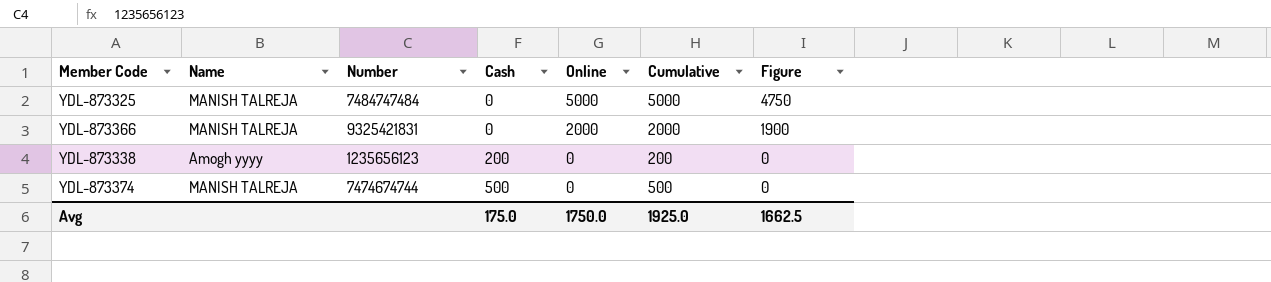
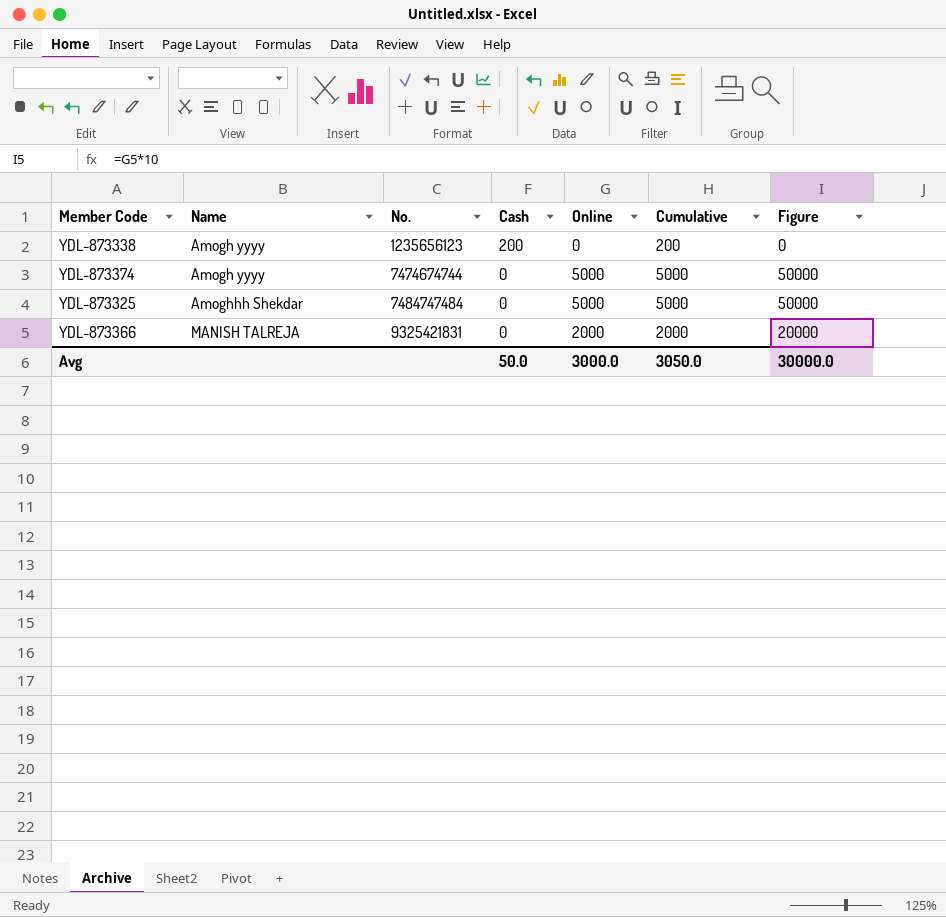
row order: Cash ascending -> Name ascending
column name: Number -> No.
column Figure | formula: [Online] * 0.95 -> [Online] * 10
YDL-873374 | Name: MANISH TALREJA -> Amogh yyyy
YDL-873374 | Cash: 500 -> 0
YDL-873374 | Online: 0 -> 5000
YDL-873374 | Cumulative: 500 -> 5000
YDL-873325 | Name: MANISH TALREJA -> Amoghhh Shekdar
Avg | Cash: 175.0 -> 50.0
Avg | Online: 1750.0 -> 3000.0
Avg | Cumulative: 1925.0 -> 3050.0
Avg | Figure: 1662.5 -> 30000.0

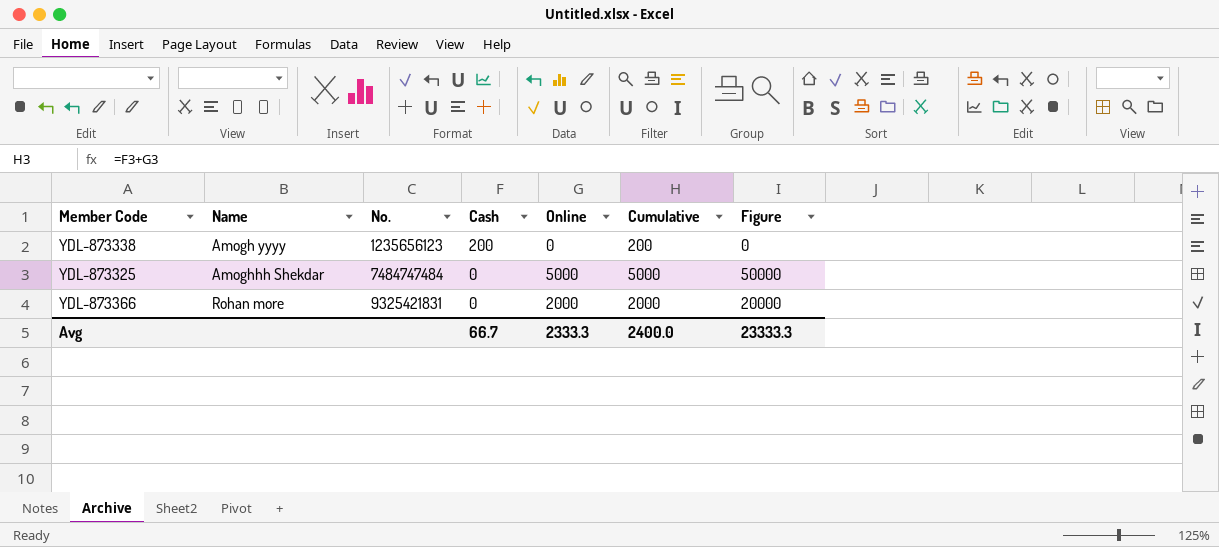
row YDL-873374: Amogh yyyy | 7474674744 | 0 | 5000 | 5000 | 50000 -> none
YDL-873366 | Name: MANISH TALREJA -> Rohan more
Avg | Cash: 50.0 -> 66.7
Avg | Online: 3000.0 -> 2333.3
Avg | Cumulative: 3050.0 -> 2400.0
Avg | Figure: 30000.0 -> 23333.3

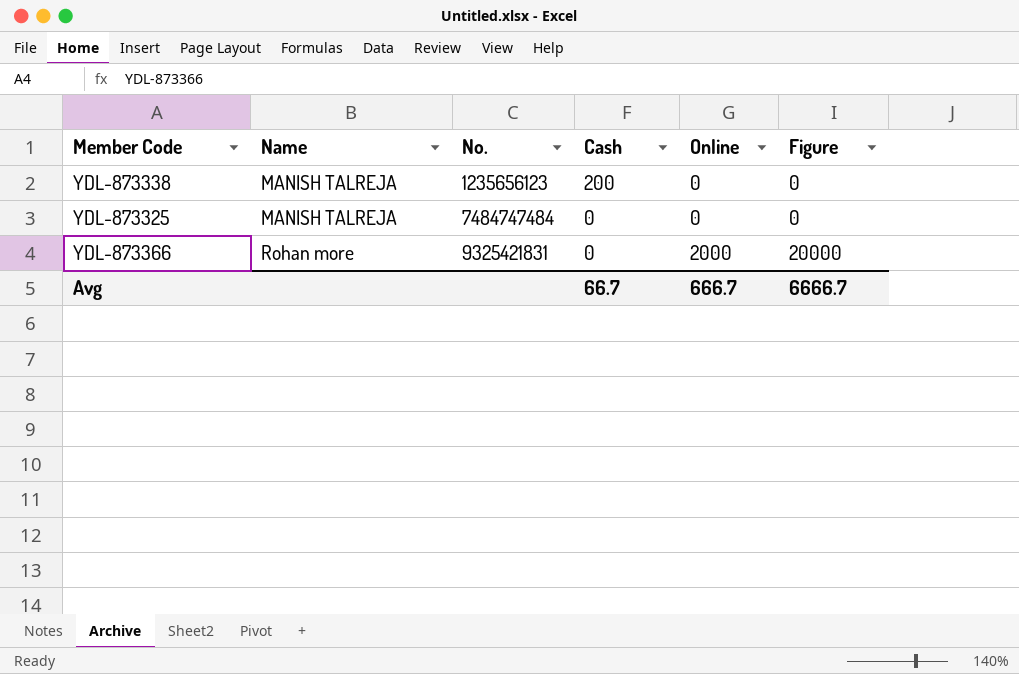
column Cumulative | formula: [Cash] + [Online] -> none
YDL-873338 | Name: Amogh yyyy -> MANISH TALREJA
YDL-873325 | Name: Amoghhh Shekdar -> MANISH TALREJA
YDL-873325 | Online: 5000 -> 0
YDL-873325 | Figure: 50000 -> 0
Avg | Online: 2333.3 -> 666.7
Avg | Figure: 23333.3 -> 6666.7

